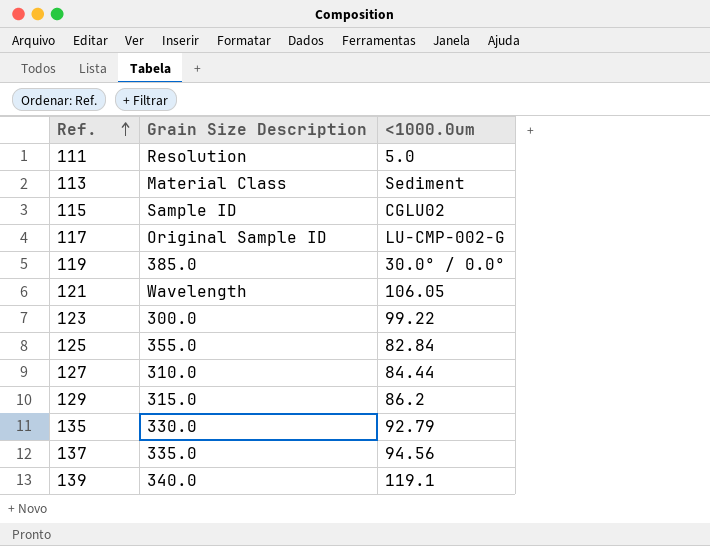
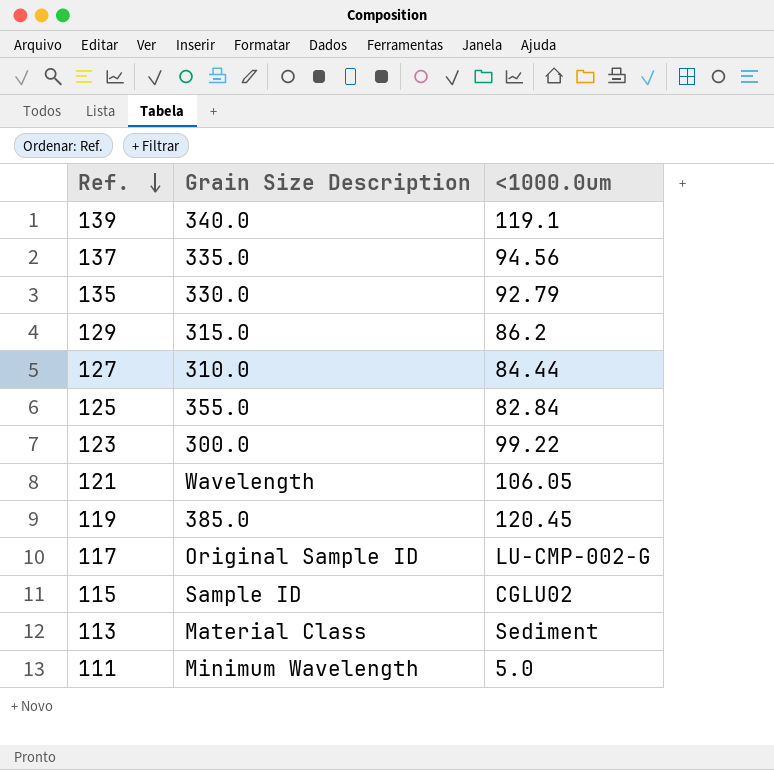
row order: Ref. ascending -> Ref. descending
119 | <1000.0um: 30.0° / 0.0° -> 120.45
111 | Grain Size Description: Resolution -> Minimum Wavelength

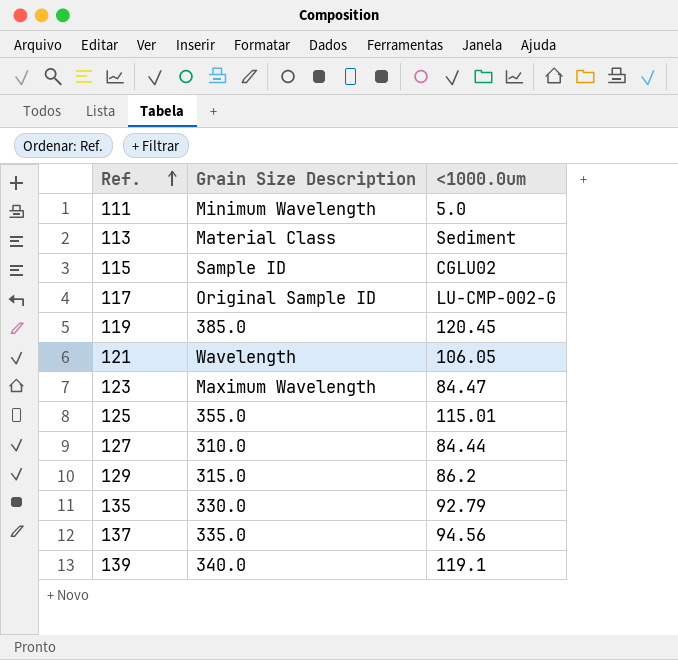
row order: Ref. descending -> Ref. ascending
123 | Grain Size Description: 300.0 -> Maximum Wavelength
123 | <1000.0um: 99.22 -> 84.47
125 | <1000.0um: 82.84 -> 115.01

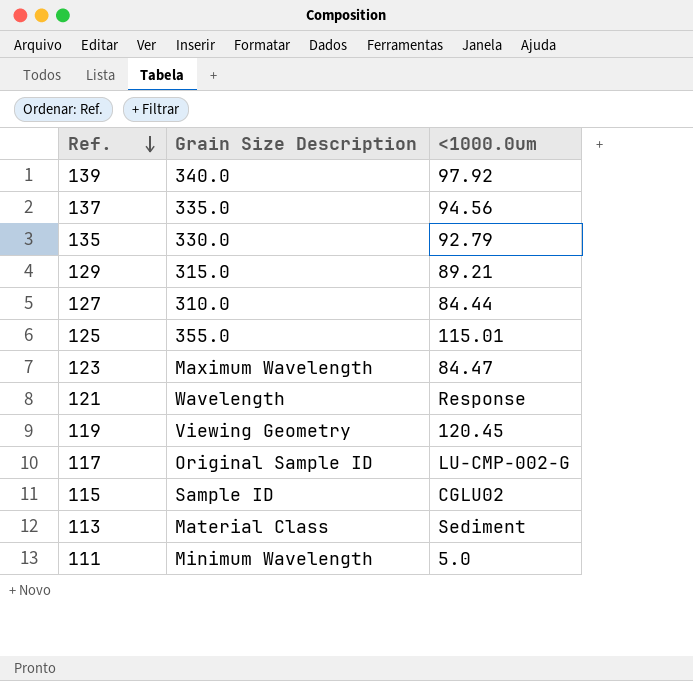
row order: Ref. ascending -> Ref. descending
139 | <1000.0um: 119.1 -> 97.92
129 | <1000.0um: 86.2 -> 89.21
121 | <1000.0um: 106.05 -> Response
119 | Grain Size Description: 385.0 -> Viewing Geometry

